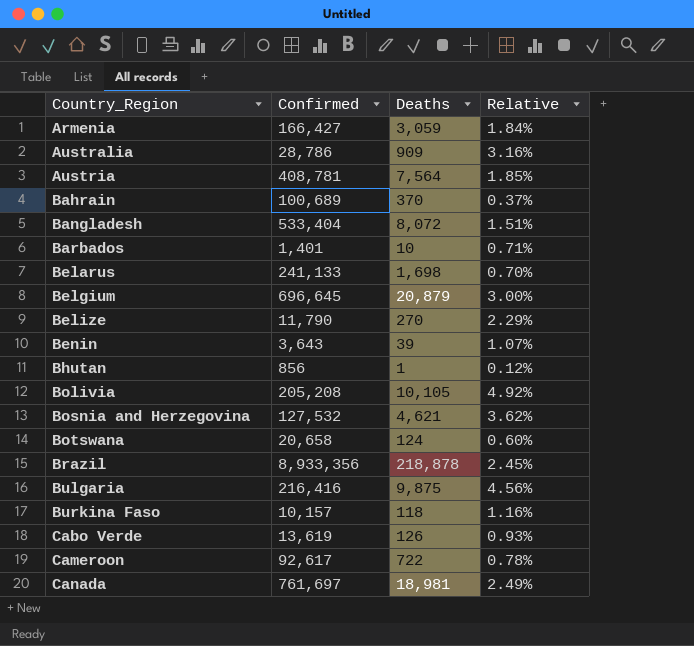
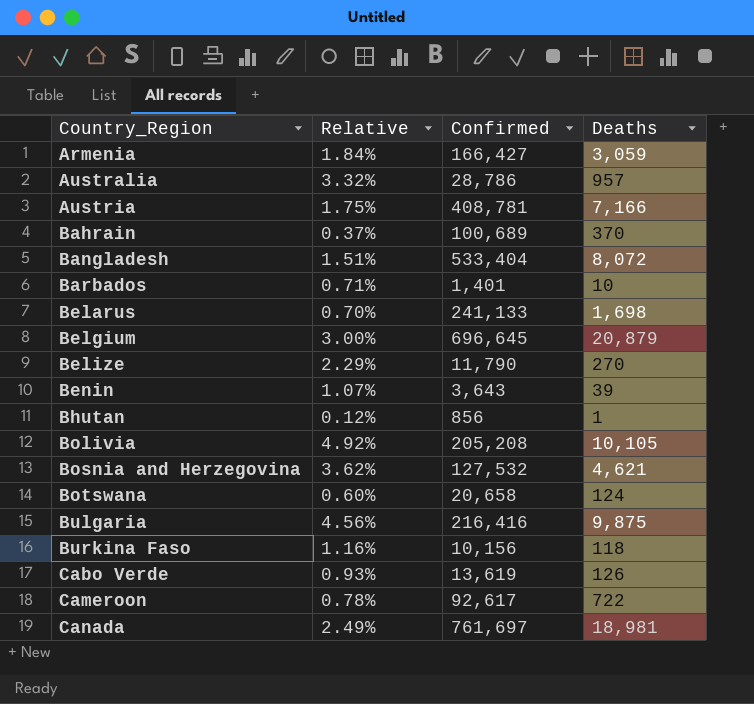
column Relative | position: 4 -> 2
row Brazil: 8,933,356 | 218,878 | 2.45% -> none
Australia | Relative: 3.16% -> 3.32%
Australia | Deaths: 909 -> 957
Austria | Relative: 1.85% -> 1.75%
Austria | Deaths: 7,564 -> 7,166
Burkina Faso | Confirmed: 10,157 -> 10,156

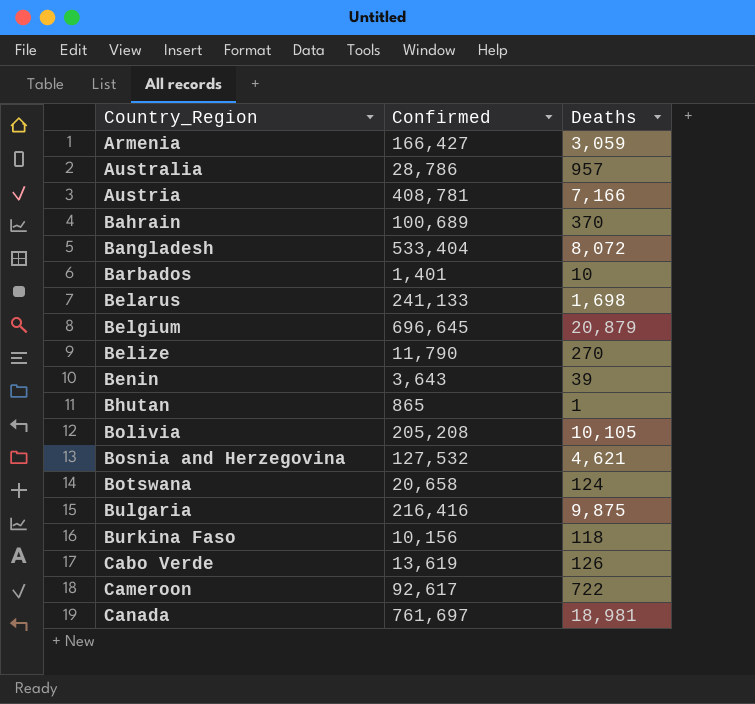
column Relative | formula: [Deaths] / [Confirmed] -> none
Bhutan | Confirmed: 856 -> 865

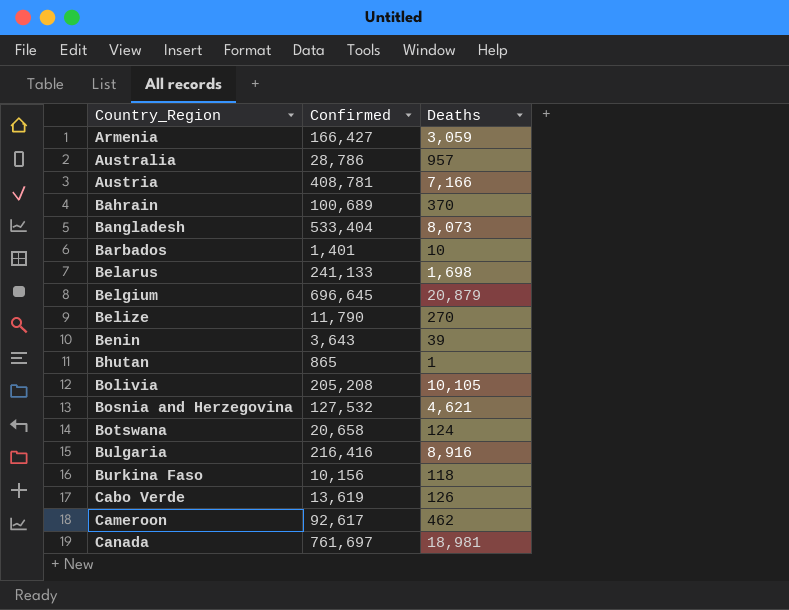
Bangladesh | Deaths: 8,072 -> 8,073
Bulgaria | Deaths: 9,875 -> 8,916
Cameroon | Deaths: 722 -> 462

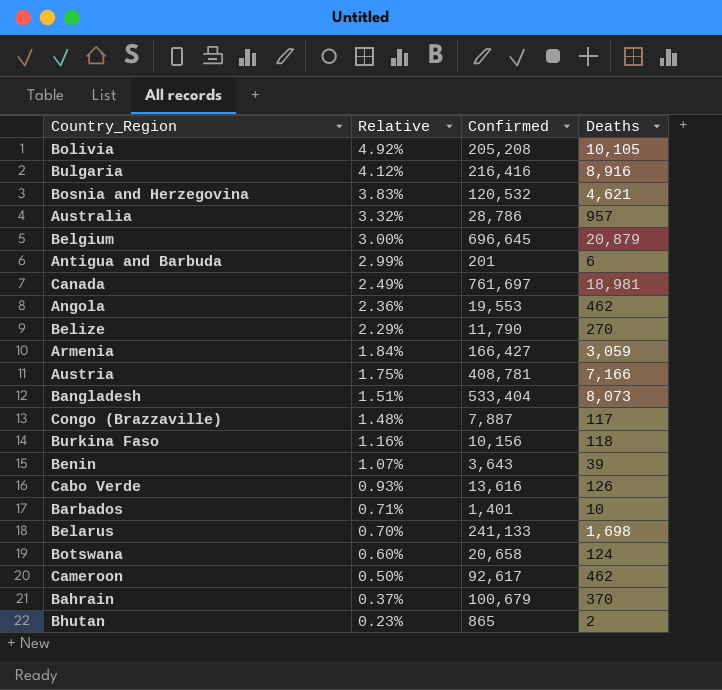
row order: Country_Region ascending -> Relative descending
column Relative | formula: none -> [Deaths] / [Confirmed]
Bosnia and Herzegovina | Confirmed: 127,532 -> 120,532
row Antigua and Barbuda: none -> 2.99% | 201 | 6
row Angola: none -> 2.36% | 19,553 | 462
row Congo (Brazzaville): none -> 1.48% | 7,887 | 117
Cabo Verde | Confirmed: 13,619 -> 13,616
Bahrain | Confirmed: 100,689 -> 100,679
Bhutan | Deaths: 1 -> 2

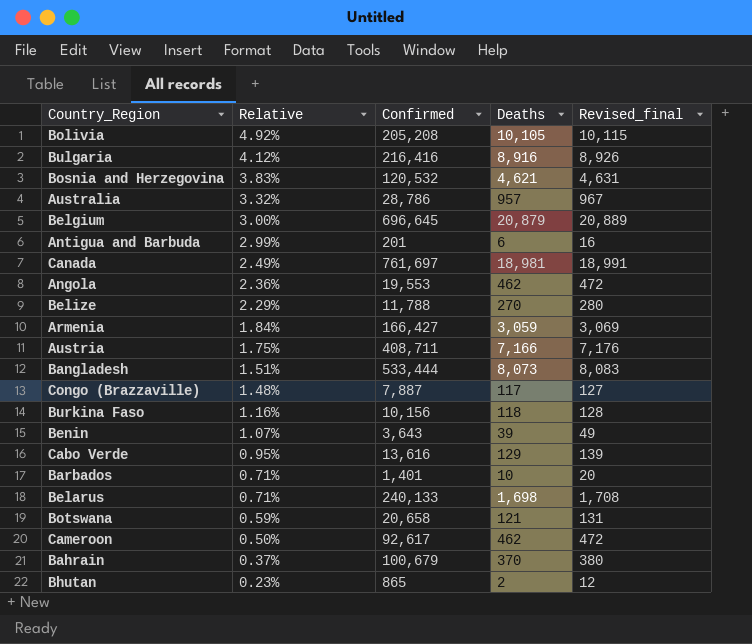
column Revised_final | formula: none -> [Deaths] + 10
Belize | Confirmed: 11,790 -> 11,788
Austria | Confirmed: 408,781 -> 408,711
Bangladesh | Confirmed: 533,404 -> 533,444
Cabo Verde | Relative: 0.93% -> 0.95%
Cabo Verde | Deaths: 126 -> 129
Belarus | Relative: 0.70% -> 0.71%
Belarus | Confirmed: 241,133 -> 240,133
Botswana | Relative: 0.60% -> 0.59%
Botswana | Deaths: 124 -> 121

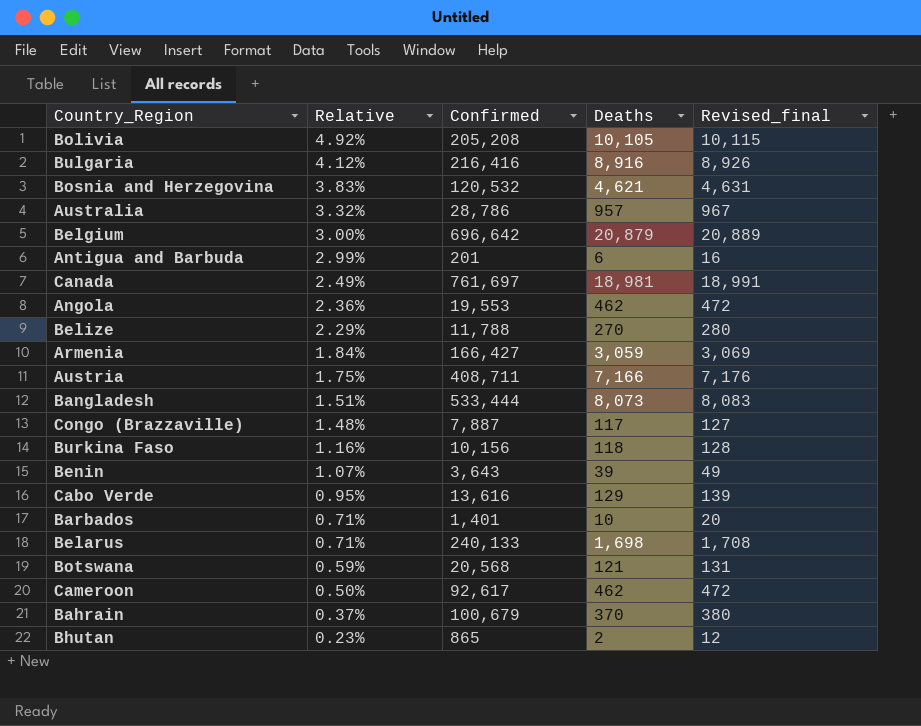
Belgium | Confirmed: 696,645 -> 696,642
Botswana | Confirmed: 20,658 -> 20,568

